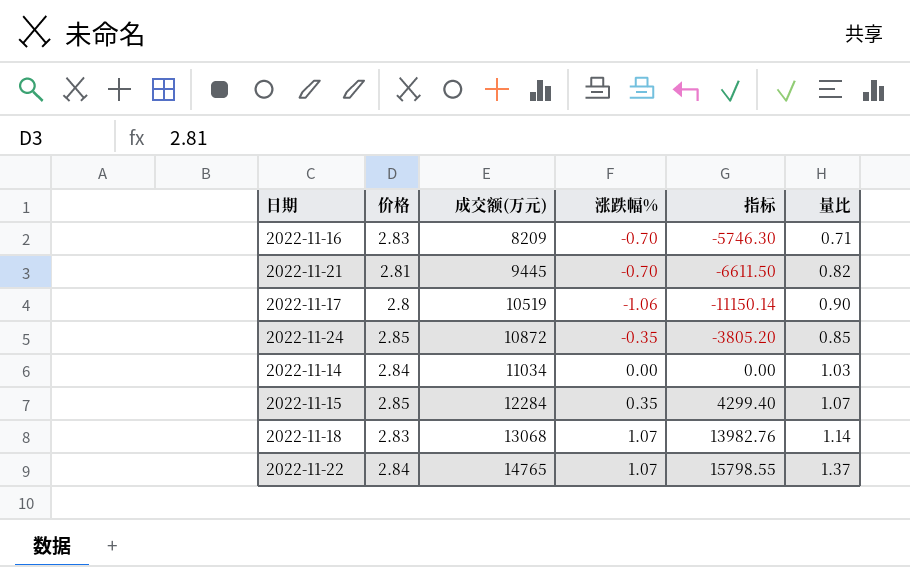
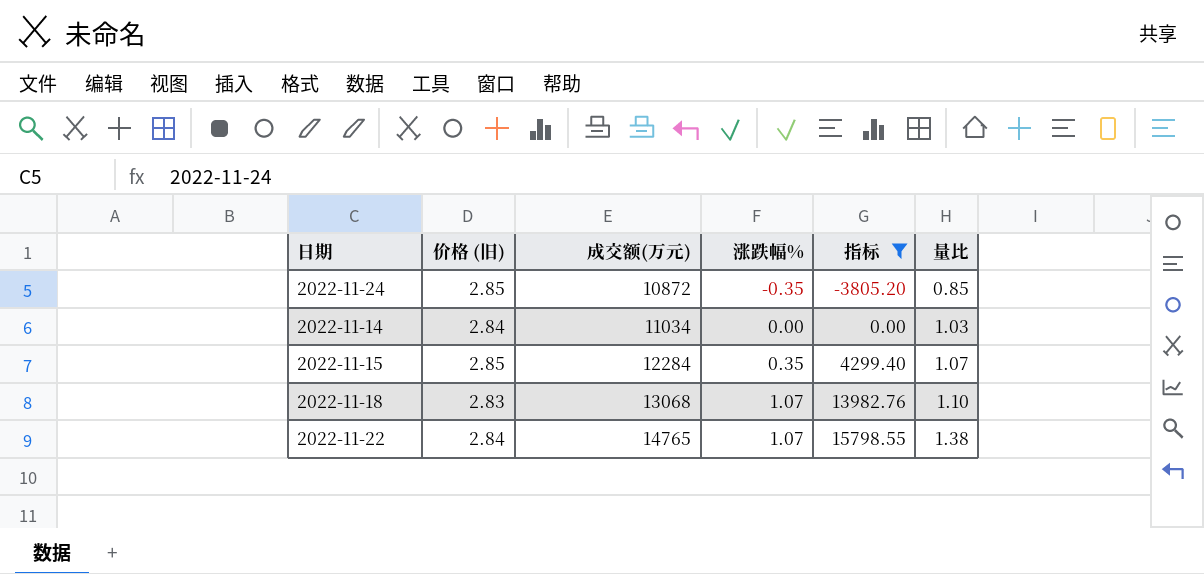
filter: none -> 指标 >= -3805.20
column name: 价格 -> 价格 (旧)
2022-11-18 | 量比: 1.14 -> 1.10
2022-11-22 | 量比: 1.37 -> 1.38

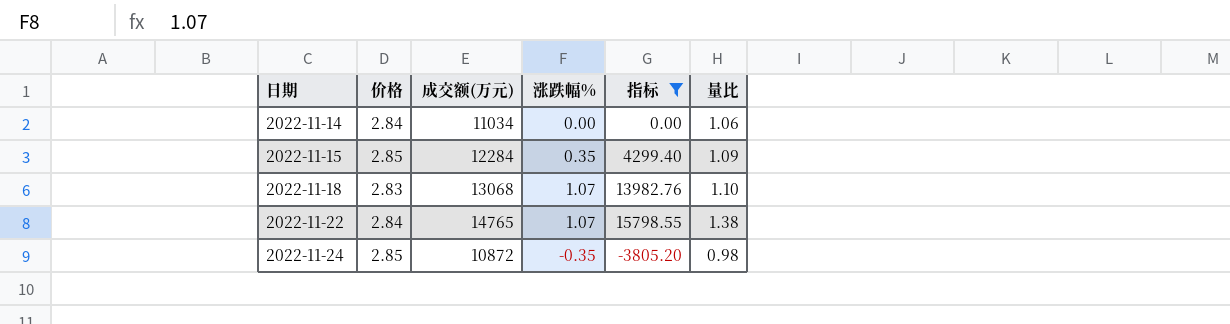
row order: 成交额(万元) ascending -> 日期 ascending
column name: 价格 (旧) -> 价格
2022-11-14 | 量比: 1.03 -> 1.06
2022-11-15 | 量比: 1.07 -> 1.09
2022-11-24 | 量比: 0.85 -> 0.98

